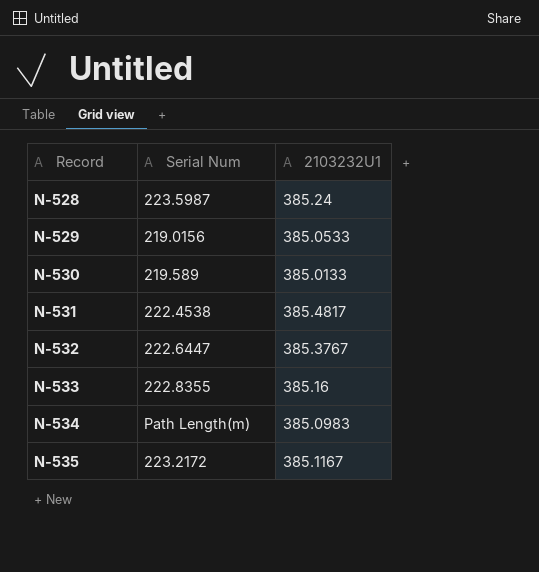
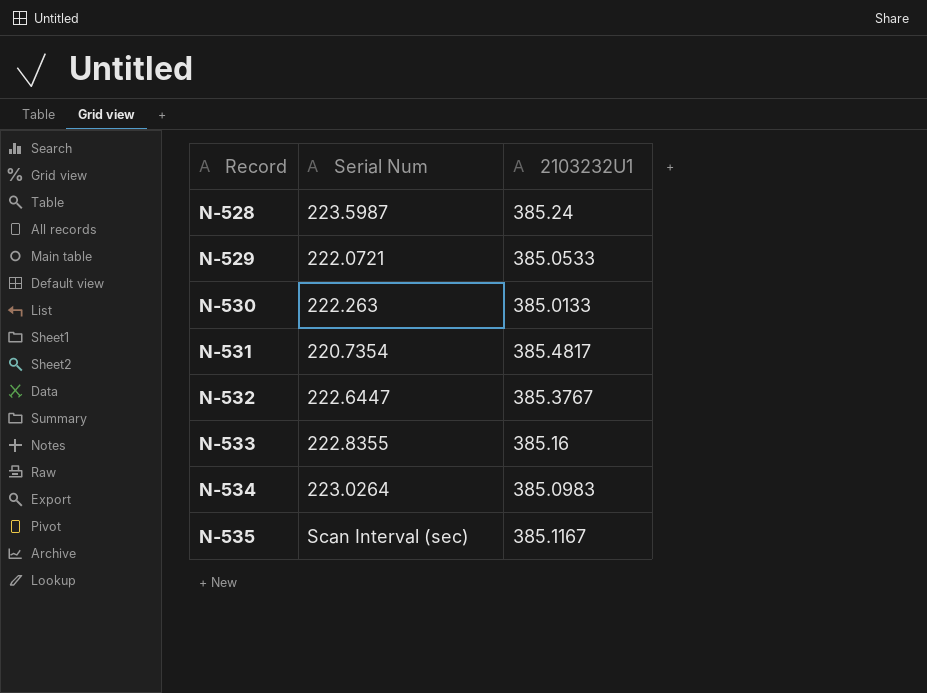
N-529 | Serial Num: 219.0156 -> 222.0721
N-530 | Serial Num: 219.589 -> 222.263
N-531 | Serial Num: 222.4538 -> 220.7354
N-534 | Serial Num: Path Length(m) -> 223.0264
N-535 | Serial Num: 223.2172 -> Scan Interval (sec)

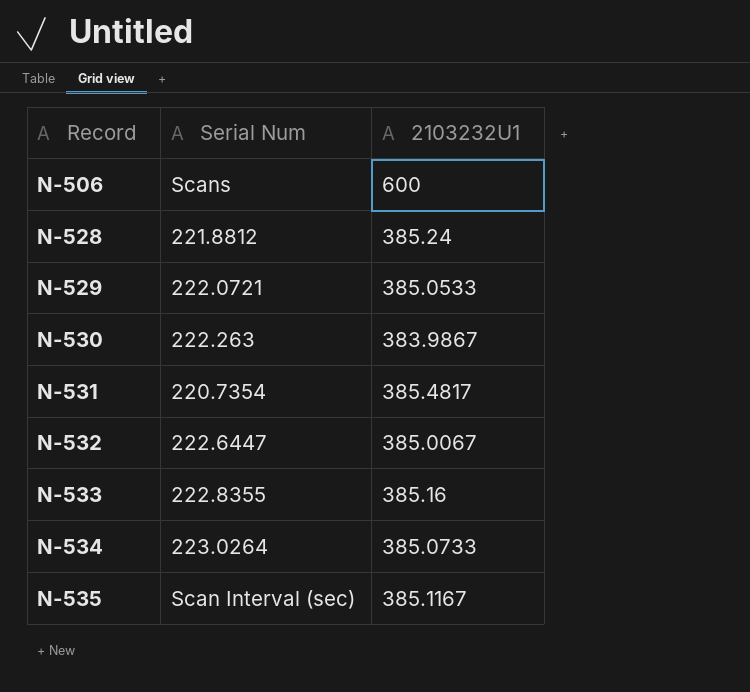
row N-506: none -> Scans | 600
N-528 | Serial Num: 223.5987 -> 221.8812
N-530 | 2103232U1: 385.0133 -> 383.9867
N-532 | 2103232U1: 385.3767 -> 385.0067
N-534 | 2103232U1: 385.0983 -> 385.0733

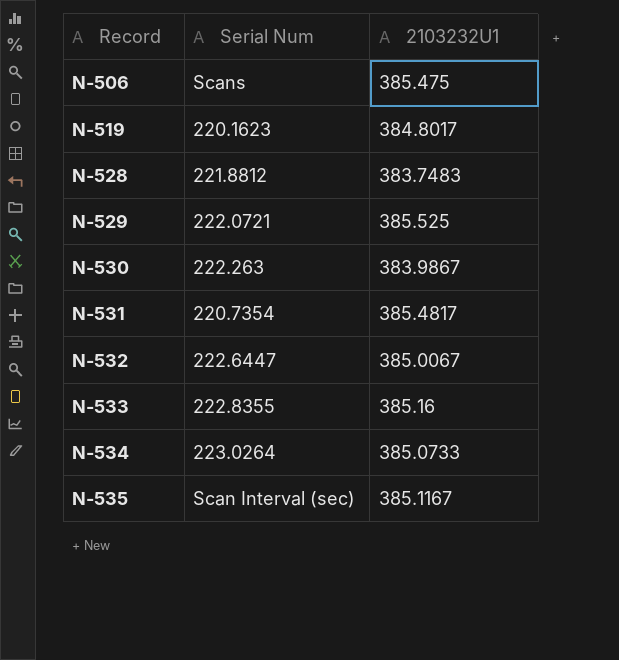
N-506 | 2103232U1: 600 -> 385.475
row N-519: none -> 220.1623 | 384.8017
N-528 | 2103232U1: 385.24 -> 383.7483
N-529 | 2103232U1: 385.0533 -> 385.525

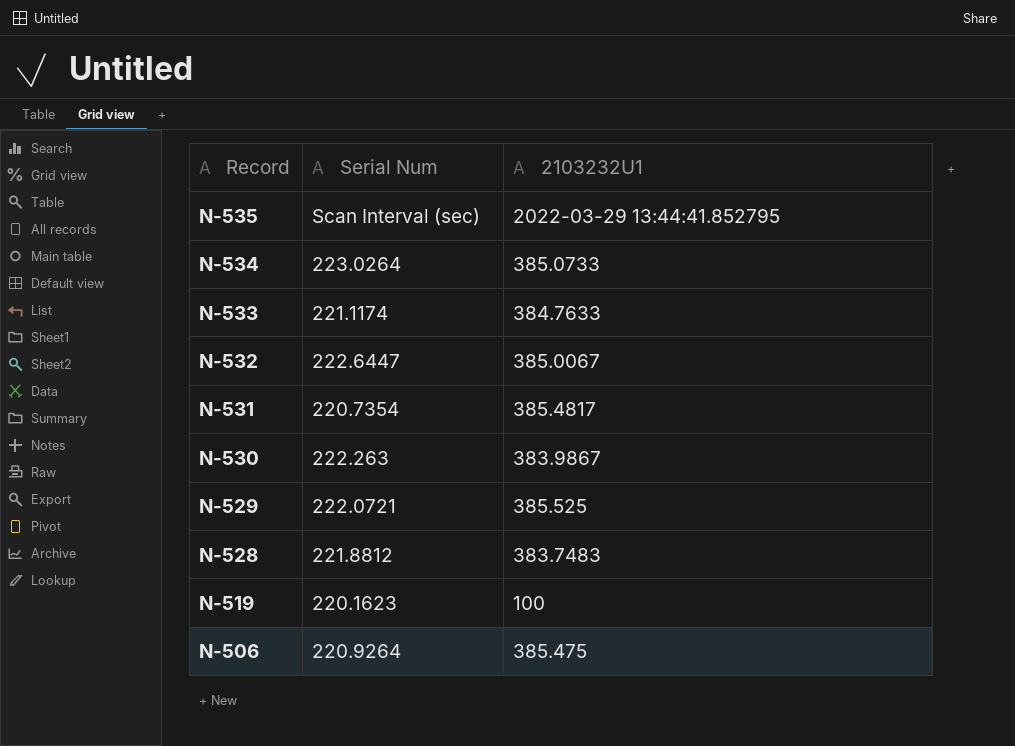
row order: Record ascending -> Record descending
N-535 | 2103232U1: 385.1167 -> 2022-03-29 13:44:41.852795
N-533 | Serial Num: 222.8355 -> 221.1174
N-533 | 2103232U1: 385.16 -> 384.7633
N-519 | 2103232U1: 384.8017 -> 100
N-506 | Serial Num: Scans -> 220.9264

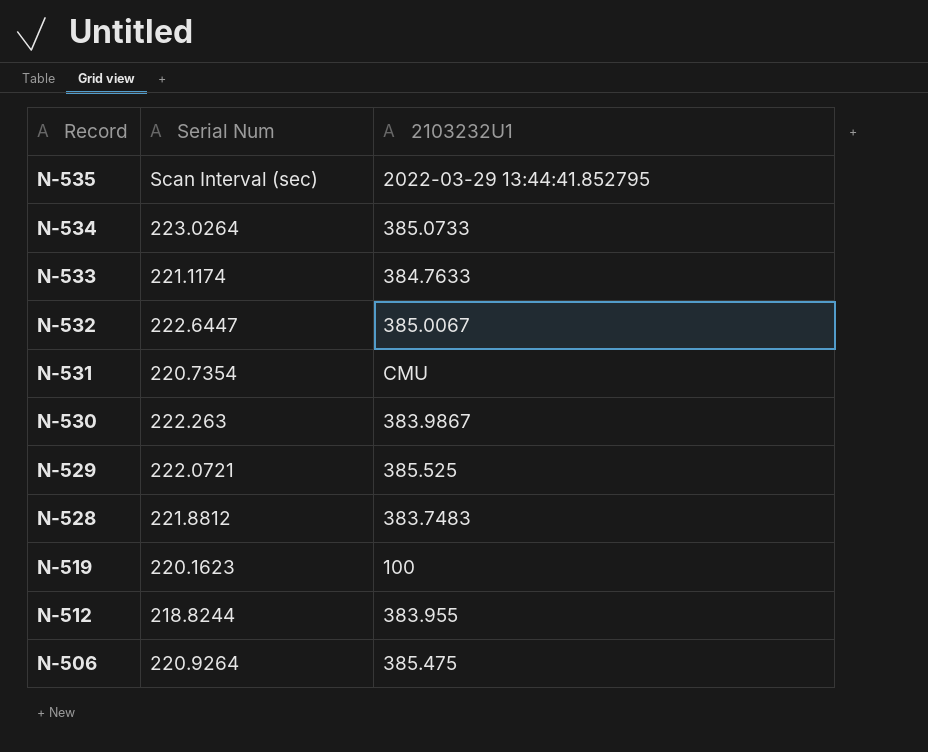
N-531 | 2103232U1: 385.4817 -> CMU
row N-512: none -> 218.8244 | 383.955

